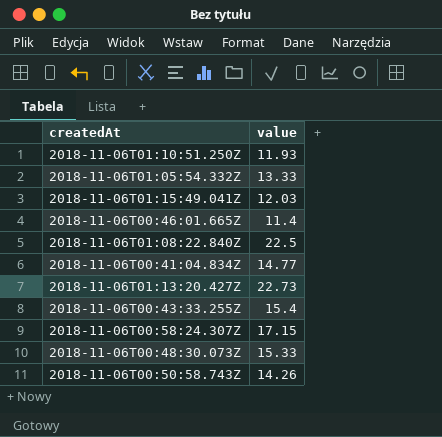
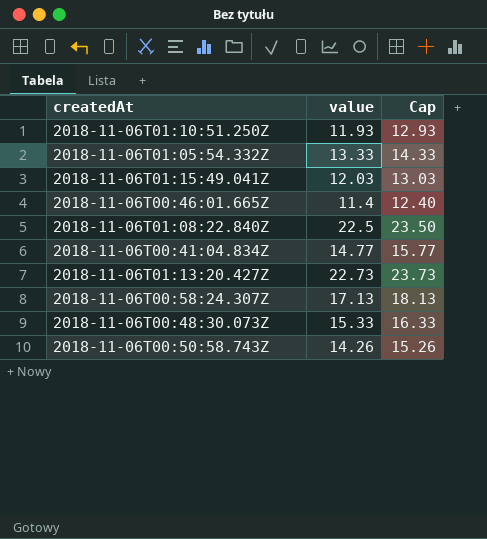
column Cap | formula: none -> [value] + 1
row 2018-11-06T00:43:33.255Z: 15.4 -> none
2018-11-06T00:58:24.307Z | value: 17.15 -> 17.13

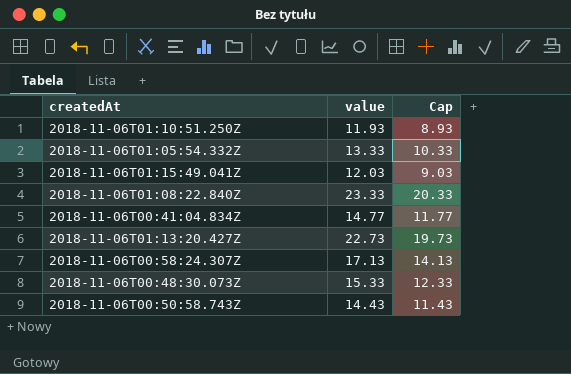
column Cap | formula: [value] + 1 -> [value] - 3
row 2018-11-06T00:46:01.665Z: 11.4 | 12.40 -> none
2018-11-06T01:08:22.840Z | value: 22.5 -> 23.33
2018-11-06T00:50:58.743Z | value: 14.26 -> 14.43

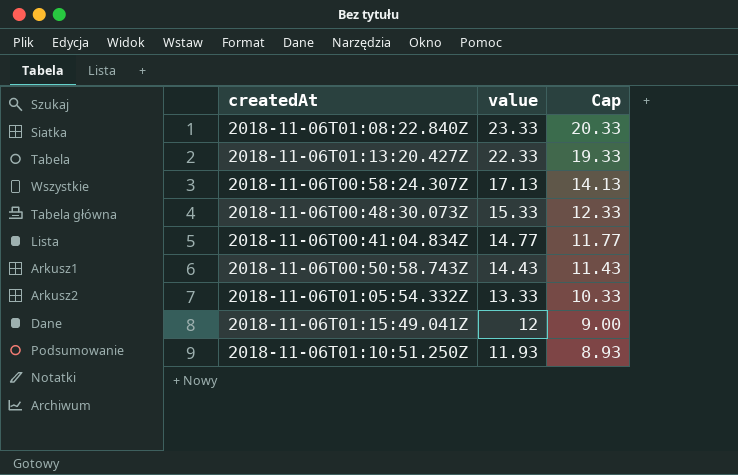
row order: none -> value descending
2018-11-06T01:13:20.427Z | value: 22.73 -> 22.33
2018-11-06T01:13:20.427Z | Cap: 19.73 -> 19.33
2018-11-06T01:15:49.041Z | value: 12.03 -> 12
2018-11-06T01:15:49.041Z | Cap: 9.03 -> 9.00

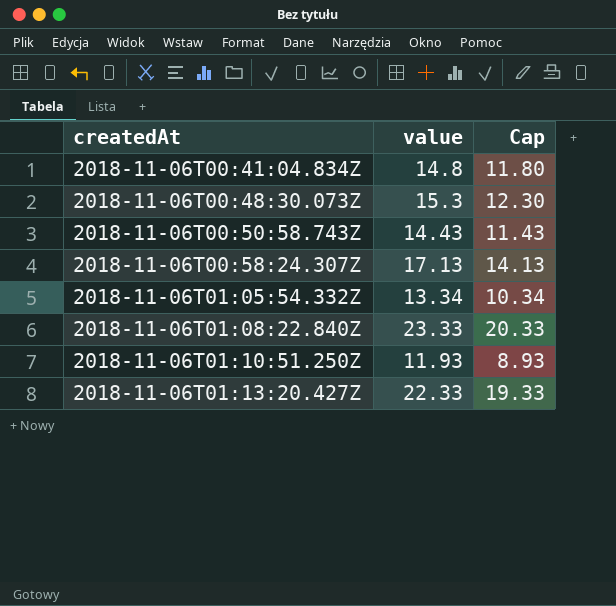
row order: value descending -> createdAt ascending
row 2018-11-06T01:15:49.041Z: 12 | 9.00 -> none
2018-11-06T00:41:04.834Z | value: 14.77 -> 14.8
2018-11-06T00:41:04.834Z | Cap: 11.77 -> 11.80
2018-11-06T00:48:30.073Z | value: 15.33 -> 15.3
2018-11-06T00:48:30.073Z | Cap: 12.33 -> 12.30
2018-11-06T01:05:54.332Z | value: 13.33 -> 13.34
2018-11-06T01:05:54.332Z | Cap: 10.33 -> 10.34

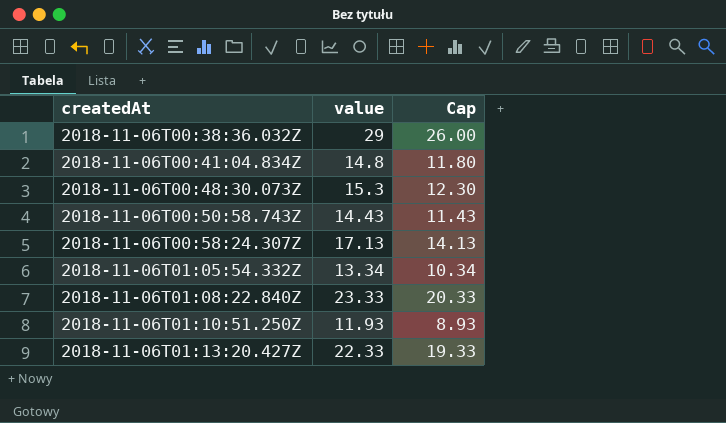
row 2018-11-06T00:38:36.032Z: none -> 29 | 26.00

